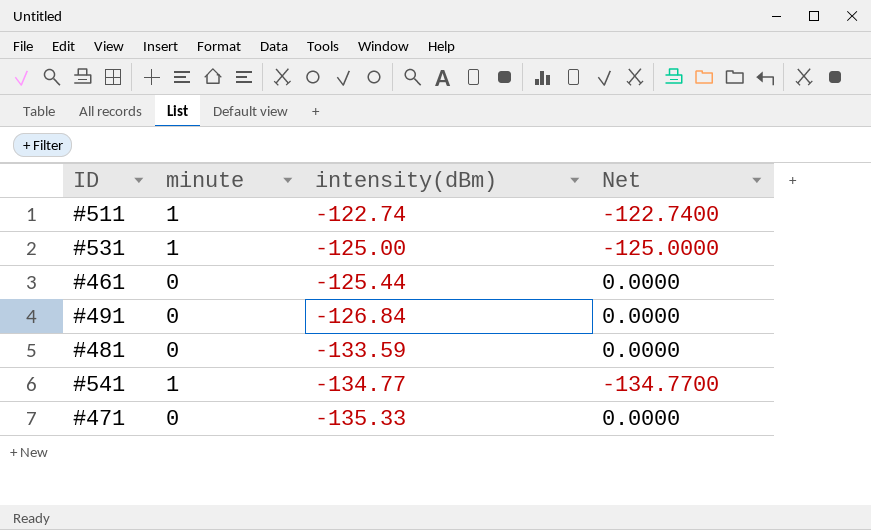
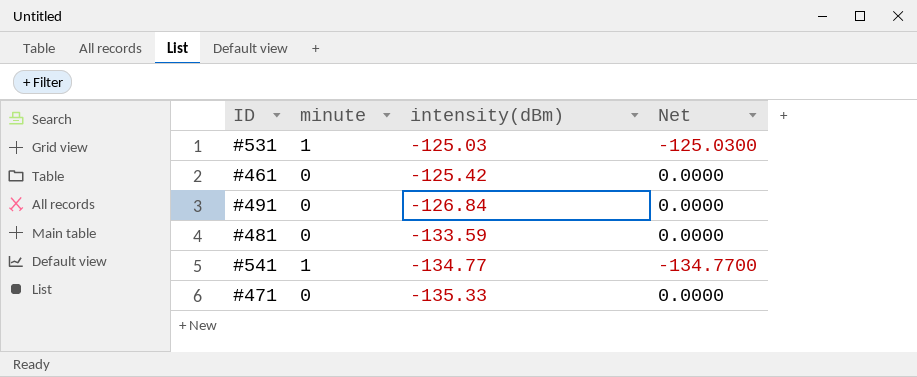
row #511: 1 | -122.74 | -122.7400 -> none
#531 | intensity(dBm): -125.00 -> -125.03
#531 | Net: -125.0000 -> -125.0300
#461 | intensity(dBm): -125.44 -> -125.42

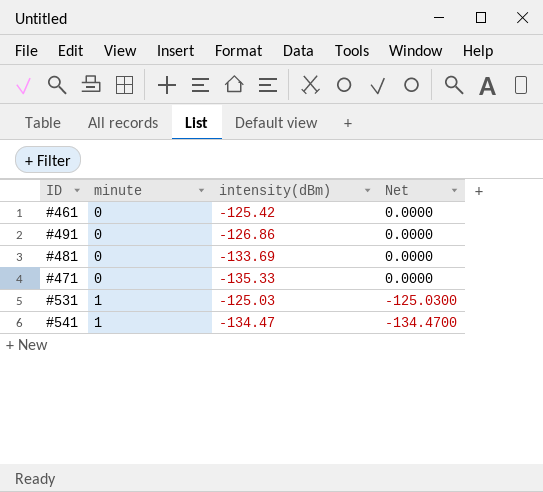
row order: intensity(dBm) descending -> minute ascending
#491 | intensity(dBm): -126.84 -> -126.86
#481 | intensity(dBm): -133.59 -> -133.69
#541 | intensity(dBm): -134.77 -> -134.47
#541 | Net: -134.7700 -> -134.4700

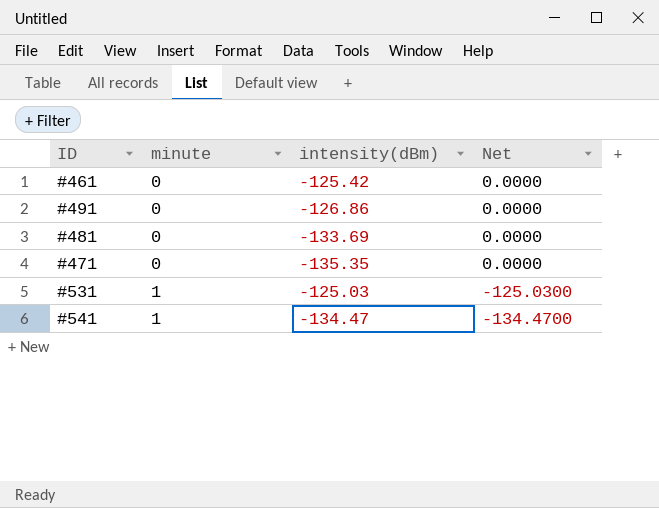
#471 | intensity(dBm): -135.33 -> -135.35

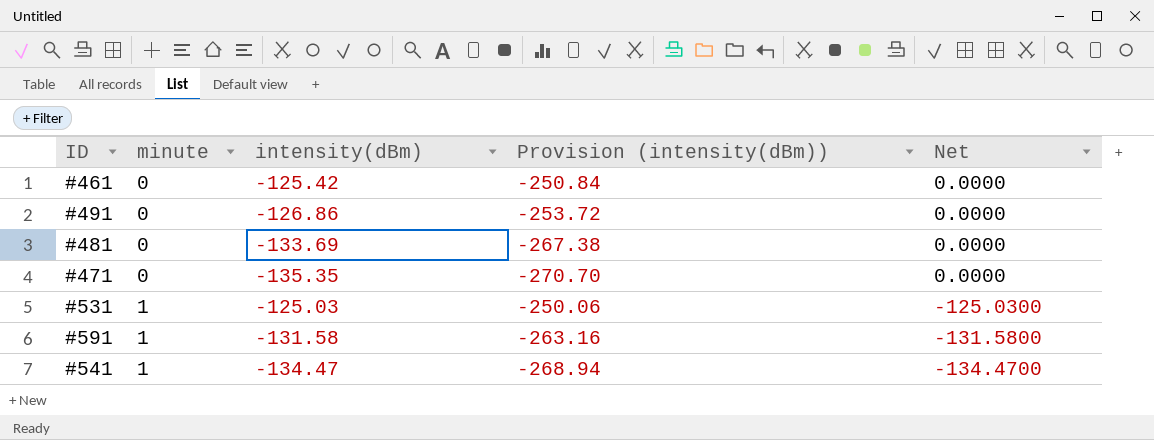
column Provision (intensity(dBm)) | formula: none -> [intensity(dBm)] * 2
row #591: none -> 1 | -131.58 | -263.16 | -131.5800

